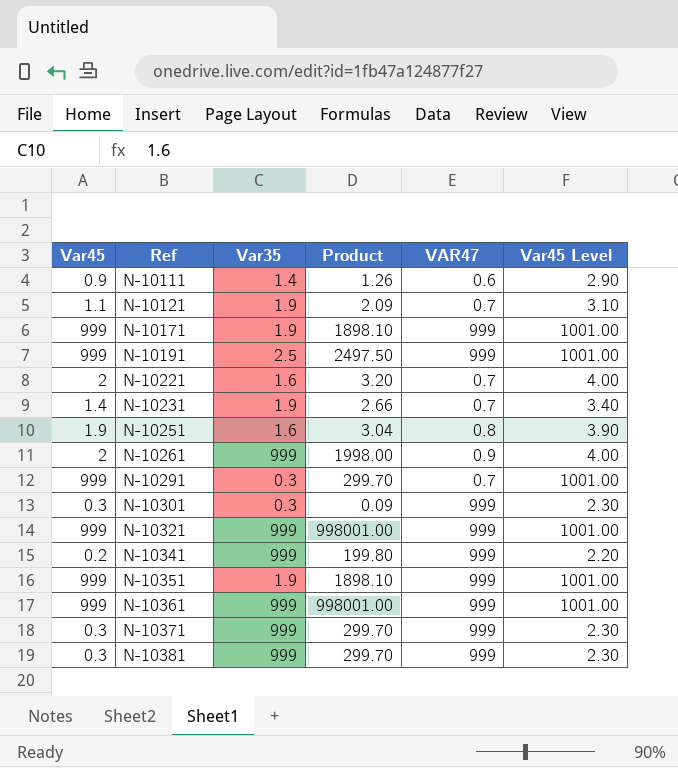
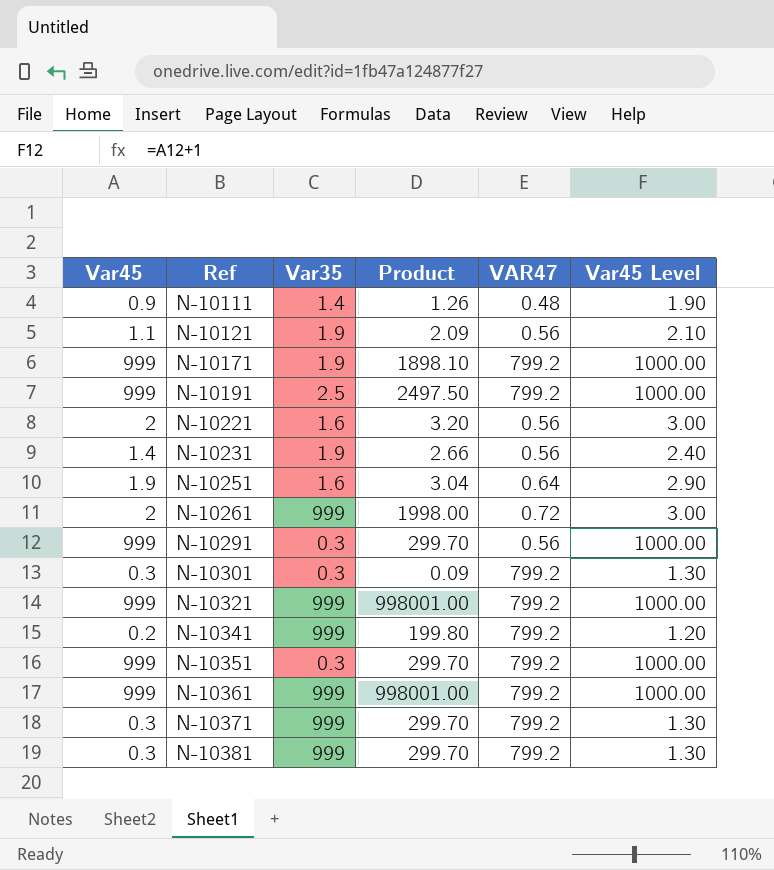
column Var45 Level | formula: [Var45] + 2 -> [Var45] + 1
N-10111 | VAR47: 0.6 -> 0.48
N-10121 | VAR47: 0.7 -> 0.56
N-10171 | VAR47: 999 -> 799.2
N-10191 | VAR47: 999 -> 799.2
N-10221 | VAR47: 0.7 -> 0.56
N-10231 | VAR47: 0.7 -> 0.56
N-10251 | VAR47: 0.8 -> 0.64
N-10261 | VAR47: 0.9 -> 0.72
N-10291 | VAR47: 0.7 -> 0.56
N-10301 | VAR47: 999 -> 799.2
N-10321 | VAR47: 999 -> 799.2
N-10341 | VAR47: 999 -> 799.2
N-10351 | Var35: 1.9 -> 0.3
N-10351 | Product: 1898.10 -> 299.70
N-10351 | VAR47: 999 -> 799.2
N-10361 | VAR47: 999 -> 799.2
N-10371 | VAR47: 999 -> 799.2
N-10381 | VAR47: 999 -> 799.2

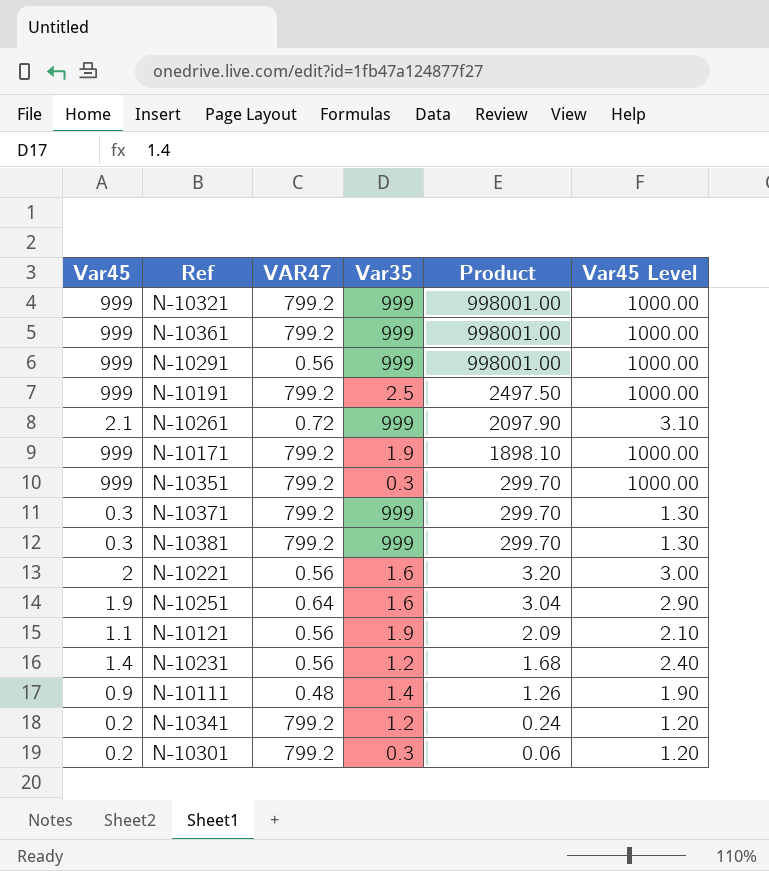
row order: Ref ascending -> Product descending
column VAR47 | position: 5 -> 3
N-10291 | Var35: 0.3 -> 999
N-10291 | Product: 299.70 -> 998001.00
N-10261 | Var45: 2 -> 2.1
N-10261 | Product: 1998.00 -> 2097.90
N-10261 | Var45 Level: 3.00 -> 3.10
N-10231 | Var35: 1.9 -> 1.2
N-10231 | Product: 2.66 -> 1.68
N-10341 | Var35: 999 -> 1.2
N-10341 | Product: 199.80 -> 0.24
N-10301 | Var45: 0.3 -> 0.2
N-10301 | Product: 0.09 -> 0.06
N-10301 | Var45 Level: 1.30 -> 1.20

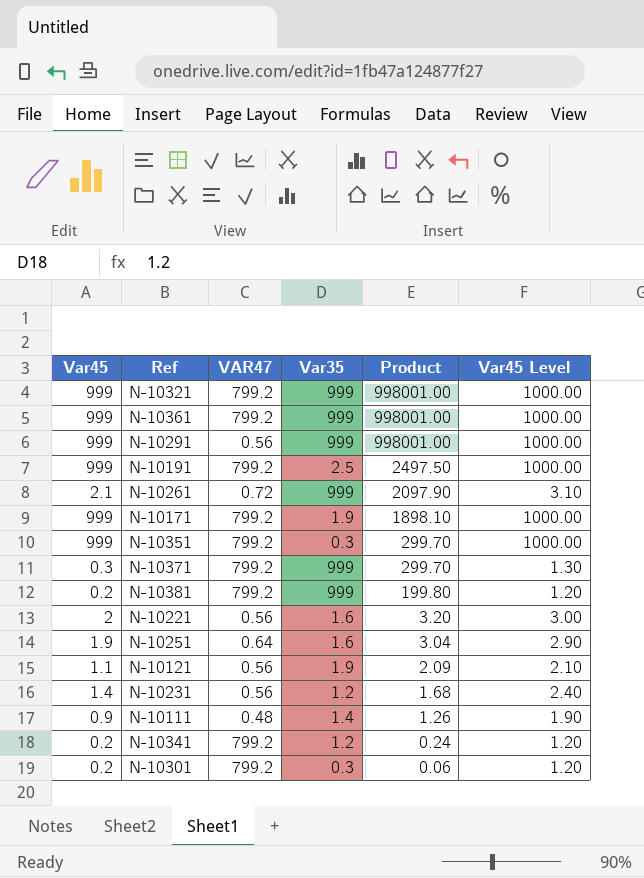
N-10381 | Var45: 0.3 -> 0.2
N-10381 | Product: 299.70 -> 199.80
N-10381 | Var45 Level: 1.30 -> 1.20

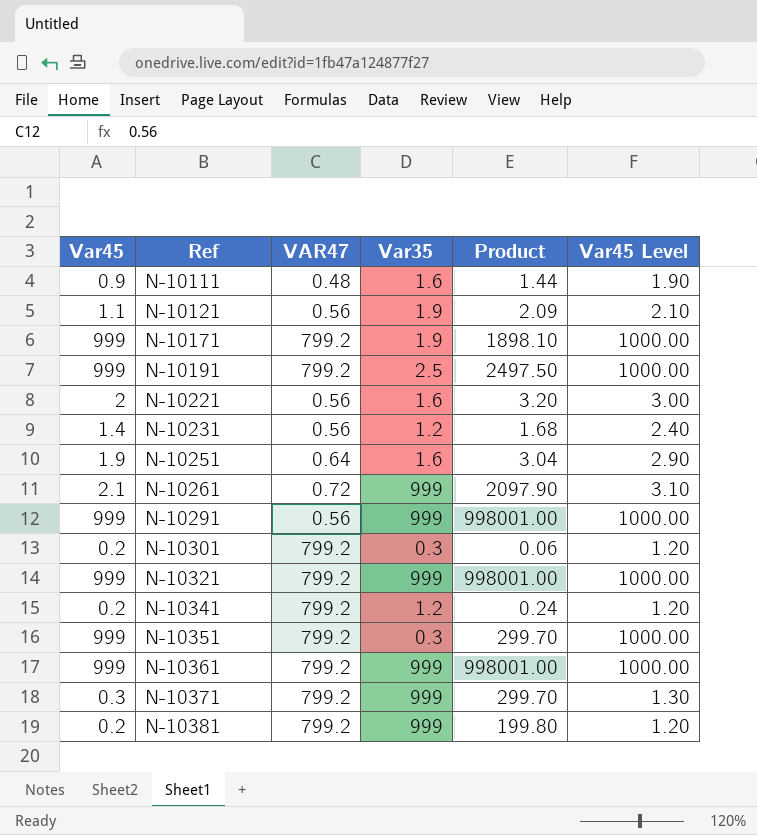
row order: Product descending -> Ref ascending
N-10111 | Var35: 1.4 -> 1.6
N-10111 | Product: 1.26 -> 1.44

